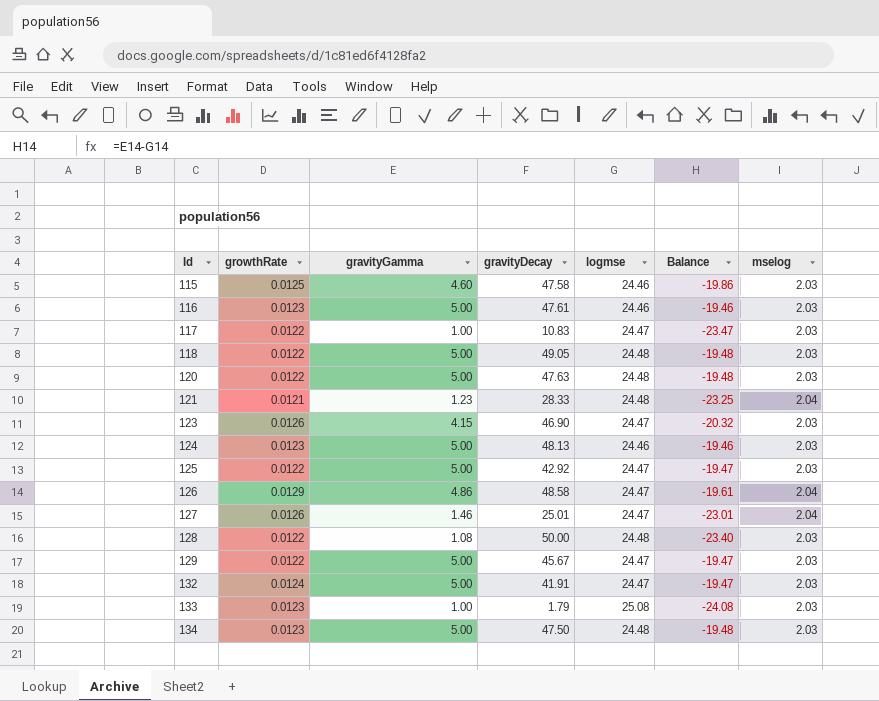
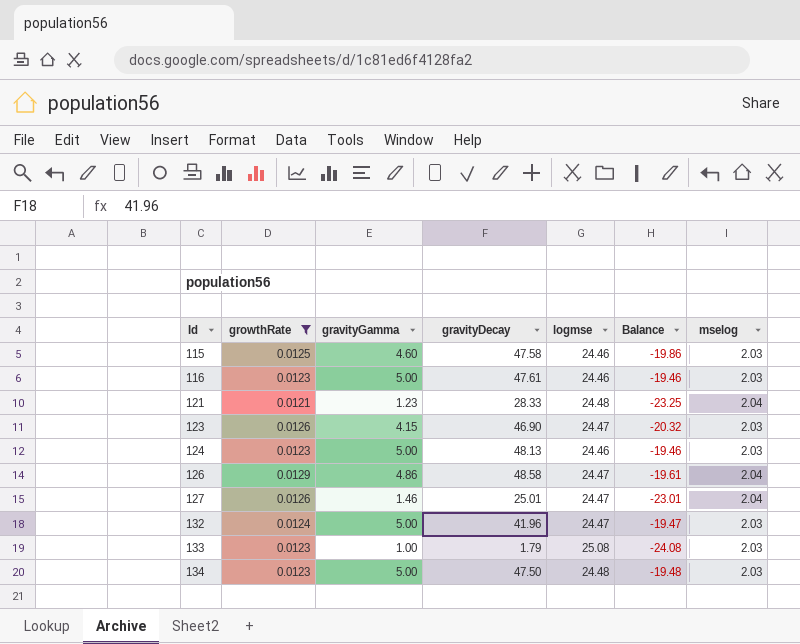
filter: none -> growthRate != 0.0122
132 | gravityDecay: 41.91 -> 41.96

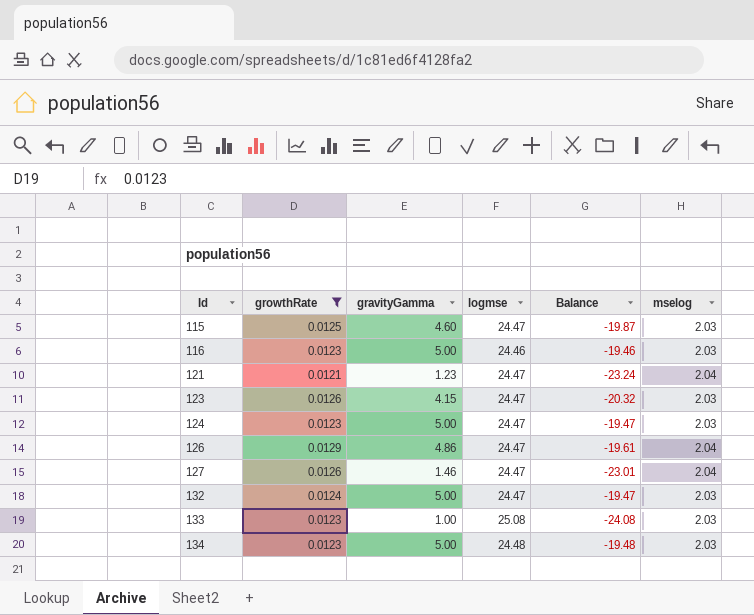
column gravityDecay | position: 4 -> none
115 | logmse: 24.46 -> 24.47
115 | Balance: -19.86 -> -19.87
121 | logmse: 24.48 -> 24.47
121 | Balance: -23.25 -> -23.24
124 | logmse: 24.46 -> 24.47
124 | Balance: -19.46 -> -19.47

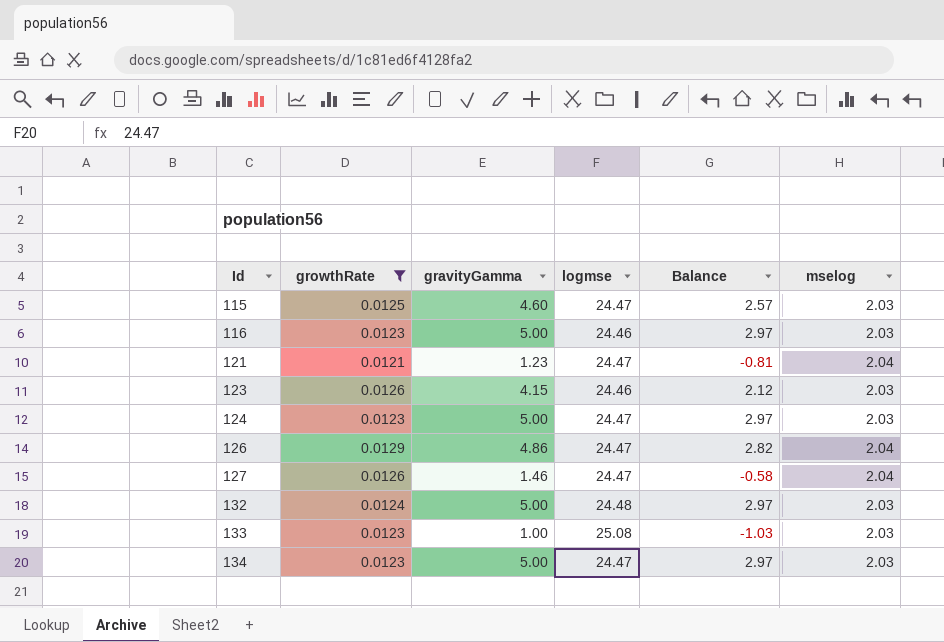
column Balance | formula: [gravityGamma] - [logmse] -> [gravityGamma] - [mselog]
123 | logmse: 24.47 -> 24.46
132 | logmse: 24.47 -> 24.48
134 | logmse: 24.48 -> 24.47

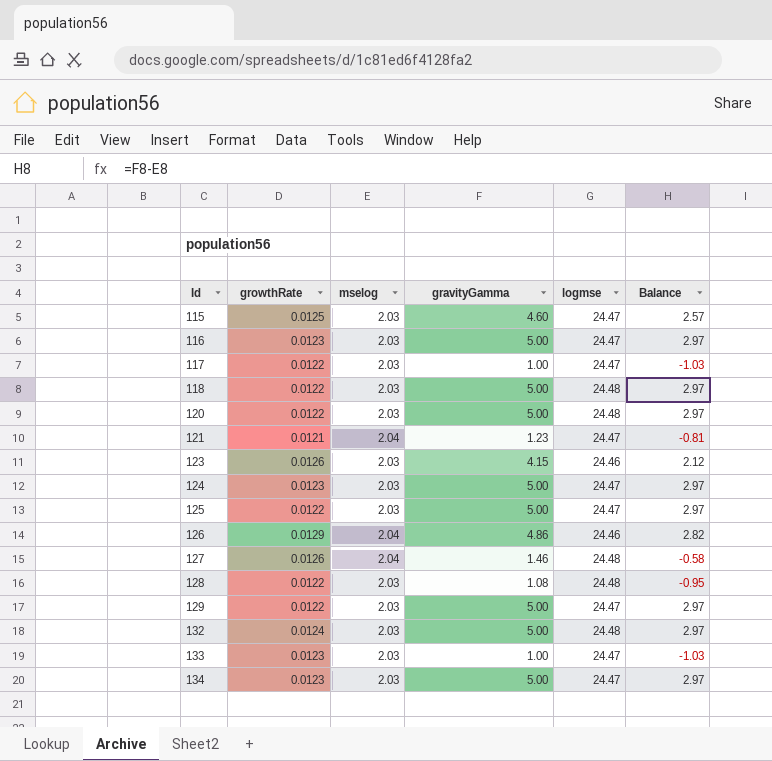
filter: growthRate != 0.0122 -> none
column mselog | position: 6 -> 3
116 | logmse: 24.46 -> 24.47
126 | logmse: 24.47 -> 24.46
127 | logmse: 24.47 -> 24.48
133 | logmse: 25.08 -> 24.47

